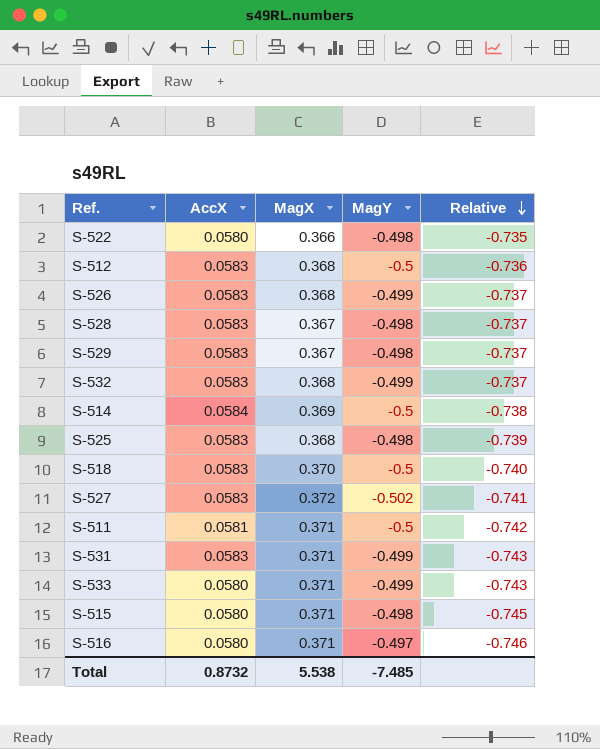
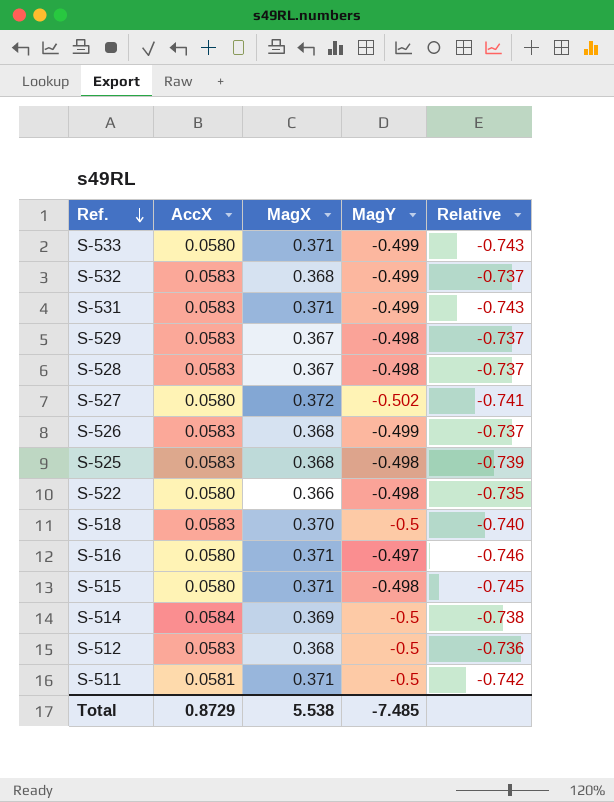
row order: Relative descending -> Ref. descending
S-527 | AccX: 0.0583 -> 0.0580
Total | AccX: 0.8732 -> 0.8729

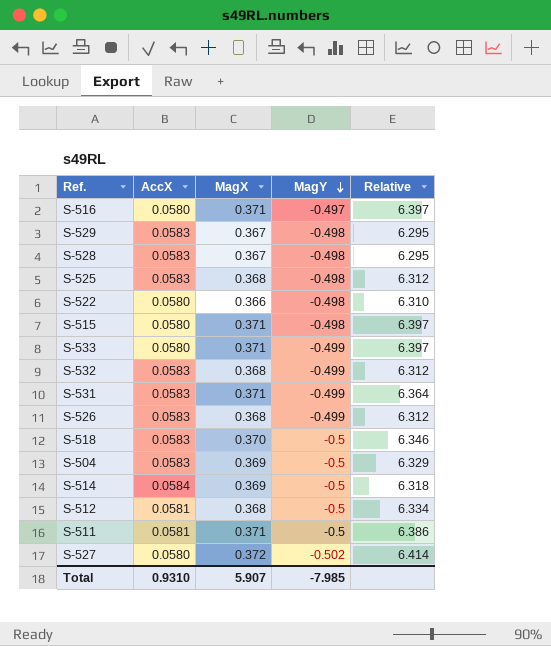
row order: Ref. descending -> MagY descending
column Relative | formula: [MagX] / [MagY] -> [MagX] / [AccX]
row S-504: none -> 0.0583 | 0.369 | -0.5 | 6.329
S-512 | AccX: 0.0583 -> 0.0581
Total | AccX: 0.8729 -> 0.9310
Total | MagX: 5.538 -> 5.907
Total | MagY: -7.485 -> -7.985

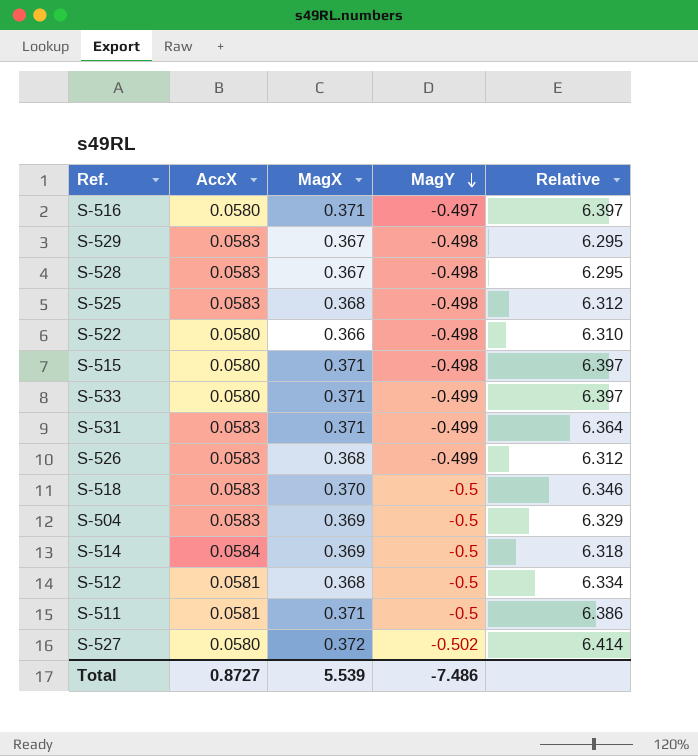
row S-532: 0.0583 | 0.368 | -0.499 | 6.312 -> none
Total | AccX: 0.9310 -> 0.8727
Total | MagX: 5.907 -> 5.539
Total | MagY: -7.985 -> -7.486

